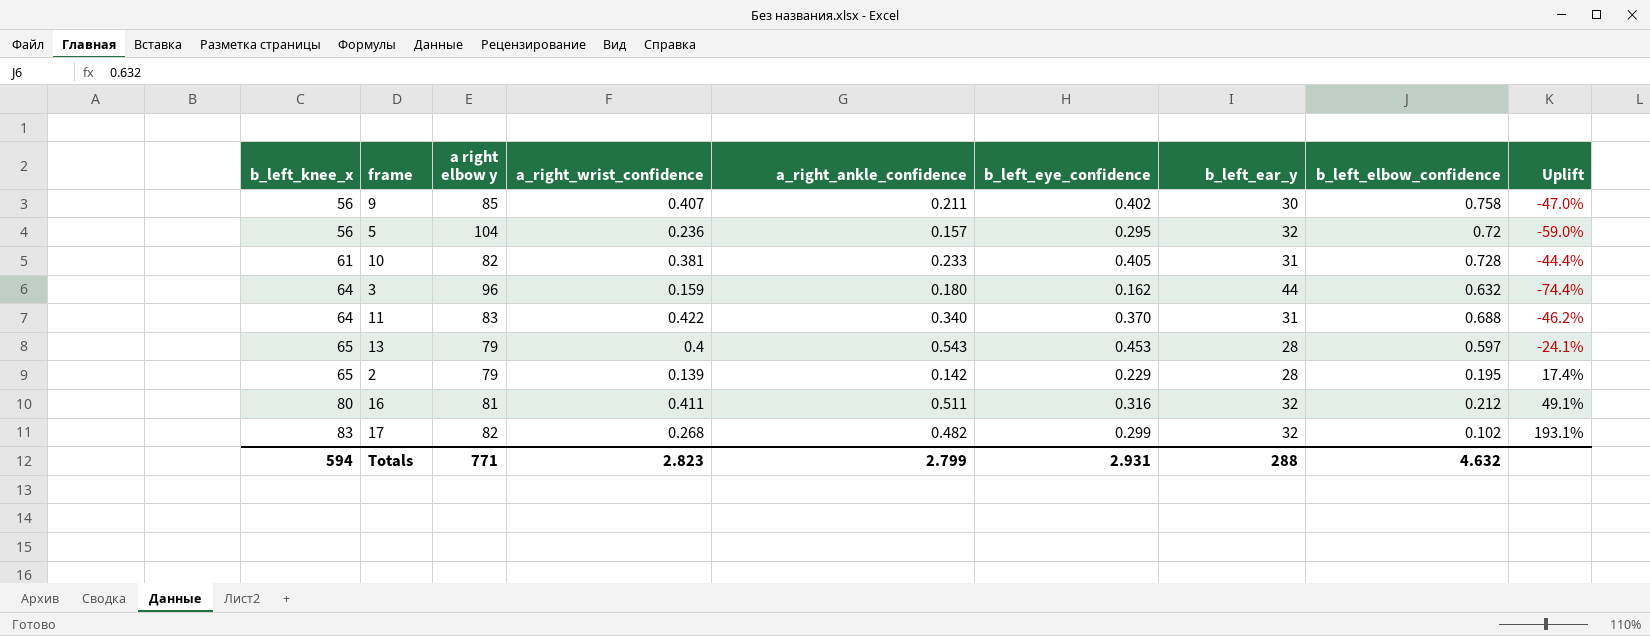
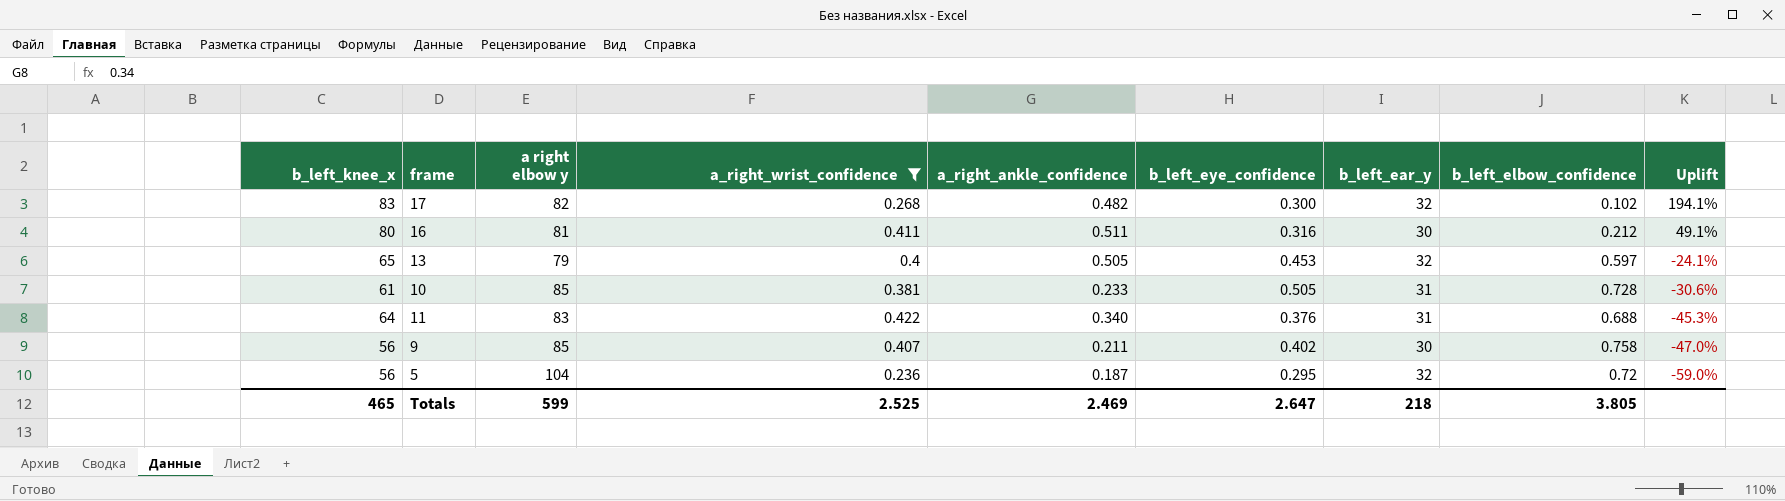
filter: none -> a_right_wrist_confidence >= 0.236
row order: b_left_knee_x ascending -> Uplift descending
17 | b_left_eye_confidence: 0.299 -> 0.300
17 | Uplift: 193.1% -> 194.1%
16 | b_left_ear_y: 32 -> 30
13 | a_right_ankle_confidence: 0.543 -> 0.505
13 | b_left_ear_y: 28 -> 32
10 | a right elbow y: 82 -> 85
10 | b_left_eye_confidence: 0.405 -> 0.505
10 | Uplift: -44.4% -> -30.6%
11 | b_left_eye_confidence: 0.370 -> 0.376
11 | Uplift: -46.2% -> -45.3%
5 | a_right_ankle_confidence: 0.157 -> 0.187
Totals | b_left_knee_x: 594 -> 465
Totals | a right elbow y: 771 -> 599
Totals | a_right_wrist_confidence: 2.823 -> 2.525
Totals | a_right_ankle_confidence: 2.799 -> 2.469
Totals | b_left_eye_confidence: 2.931 -> 2.647
Totals | b_left_ear_y: 288 -> 218
Totals | b_left_elbow_confidence: 4.632 -> 3.805

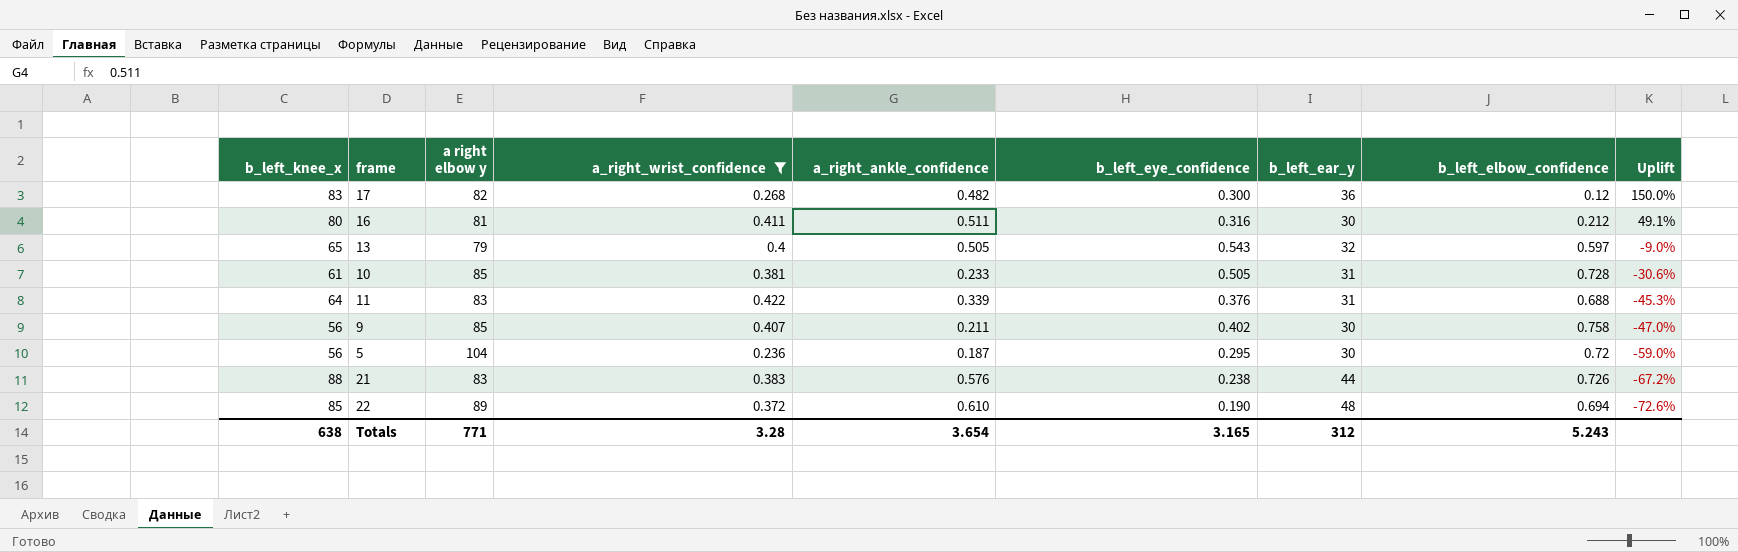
17 | b_left_ear_y: 32 -> 36
17 | b_left_elbow_confidence: 0.102 -> 0.12
17 | Uplift: 194.1% -> 150.0%
13 | b_left_eye_confidence: 0.453 -> 0.543
13 | Uplift: -24.1% -> -9.0%
11 | a_right_ankle_confidence: 0.340 -> 0.339
5 | b_left_ear_y: 32 -> 30
row 21: none -> 88 | 83 | 0.383 | 0.576 | 0.238 | 44 | 0.726 | -67.2%
row 22: none -> 85 | 89 | 0.372 | 0.610 | 0.190 | 48 | 0.694 | -72.6%
Totals | b_left_knee_x: 465 -> 638
Totals | a right elbow y: 599 -> 771
Totals | a_right_wrist_confidence: 2.525 -> 3.28
Totals | a_right_ankle_confidence: 2.469 -> 3.654
Totals | b_left_eye_confidence: 2.647 -> 3.165
Totals | b_left_ear_y: 218 -> 312
Totals | b_left_elbow_confidence: 3.805 -> 5.243

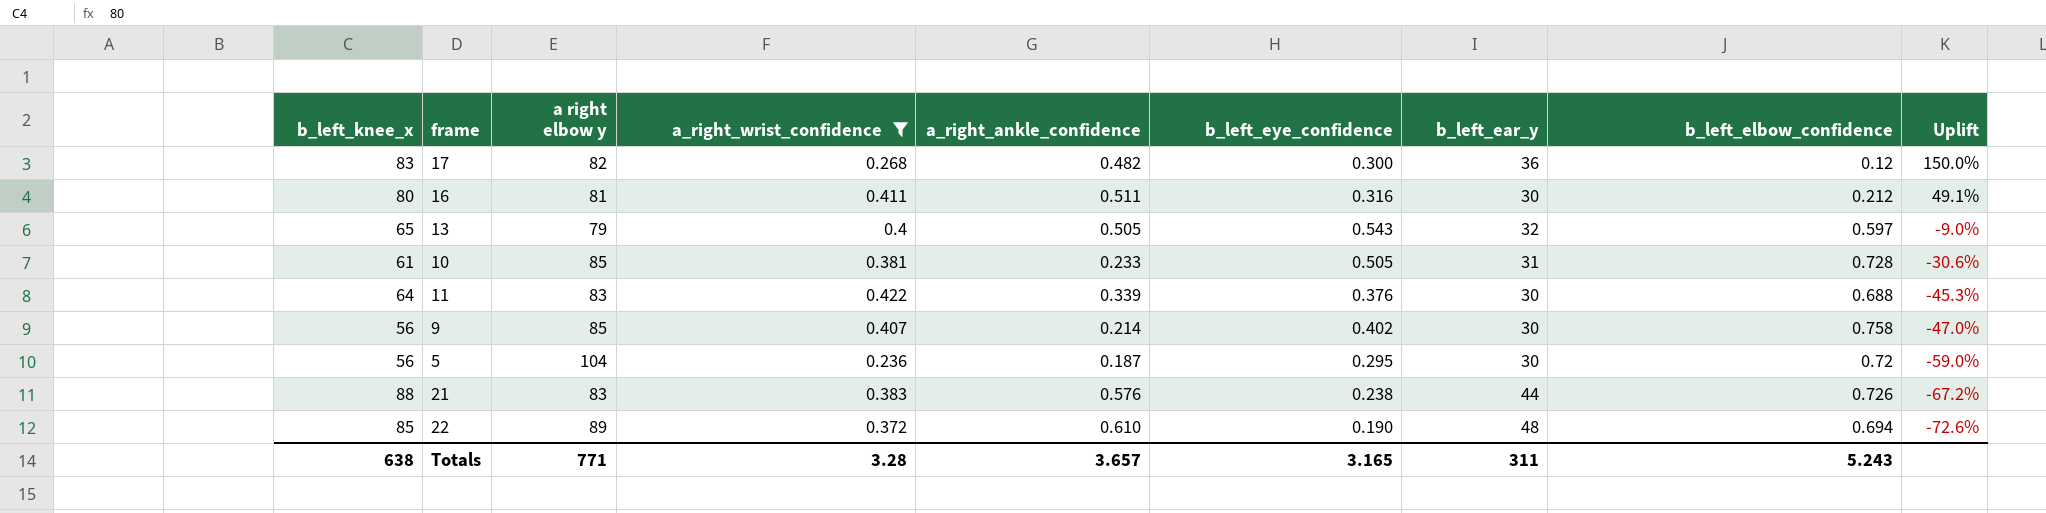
11 | b_left_ear_y: 31 -> 30
9 | a_right_ankle_confidence: 0.211 -> 0.214
Totals | a_right_ankle_confidence: 3.654 -> 3.657
Totals | b_left_ear_y: 312 -> 311

